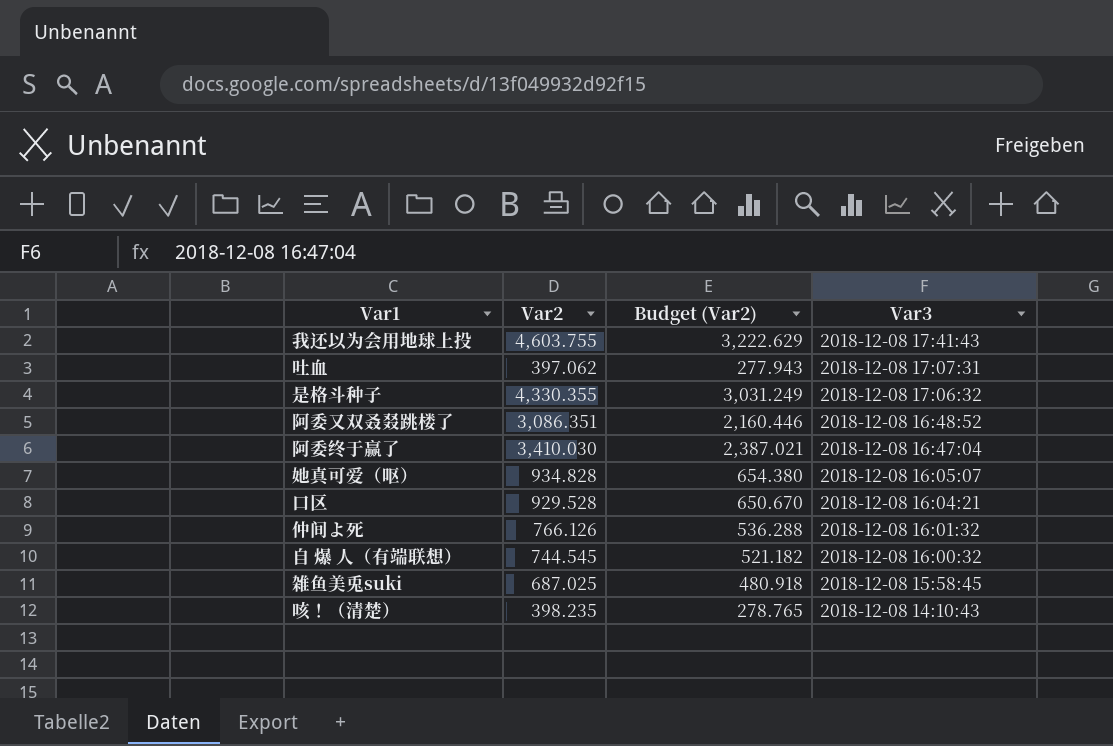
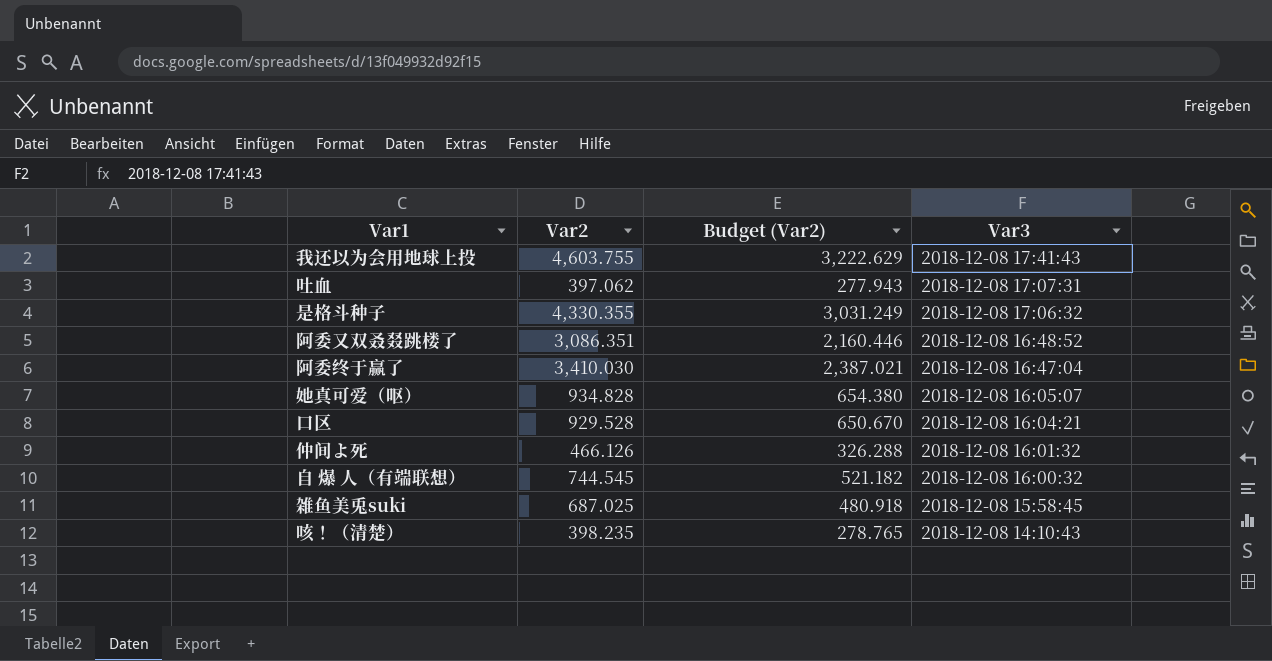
仲间よ死 | Var2: 766.126 -> 466.126
仲间よ死 | Budget (Var2): 536.288 -> 326.288

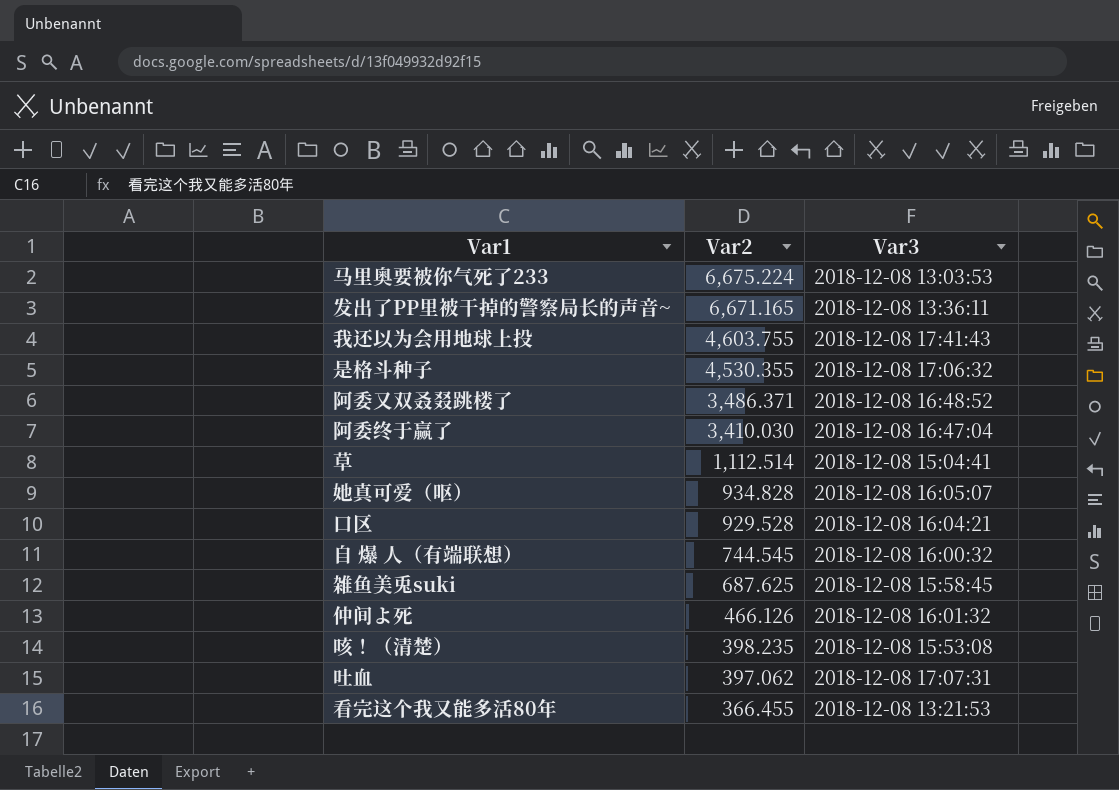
row order: Var3 descending -> Var2 descending
column Budget (Var2) | formula: [Var2] * 0.7 -> none
row 马里奥要被你气死了233: none -> 6,675.224 | 2018-12-08 13:03:53
row 发出了PP里被干掉的警察局长的声音~: none -> 6,671.165 | 2018-12-08 13:36:11
是格斗种子 | Var2: 4,330.355 -> 4,530.355
阿委又双叒叕跳楼了 | Var2: 3,086.351 -> 3,486.371
row 草: none -> 1,112.514 | 2018-12-08 15:04:41
雑鱼美兎suki | Var2: 687.025 -> 687.625
咳！（清楚） | Var3: 2018-12-08 14:10:43 -> 2018-12-08 15:53:08
row 看完这个我又能多活80年: none -> 366.455 | 2018-12-08 13:21:53

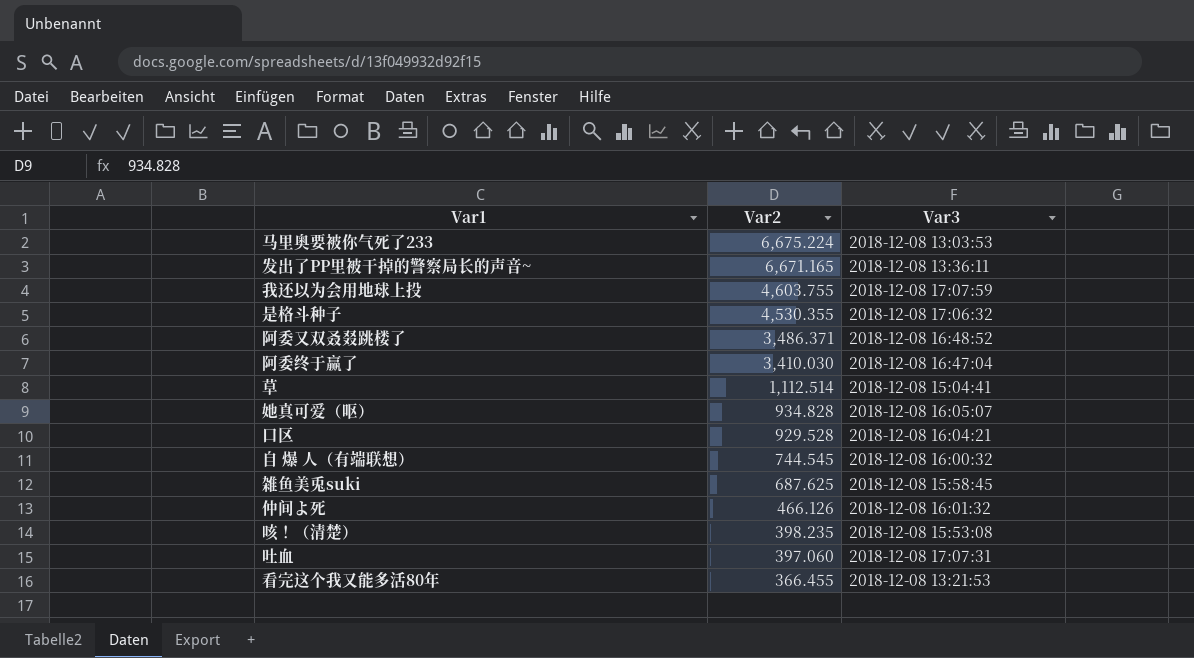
我还以为会用地球上投 | Var3: 2018-12-08 17:41:43 -> 2018-12-08 17:07:59
吐血 | Var2: 397.062 -> 397.060

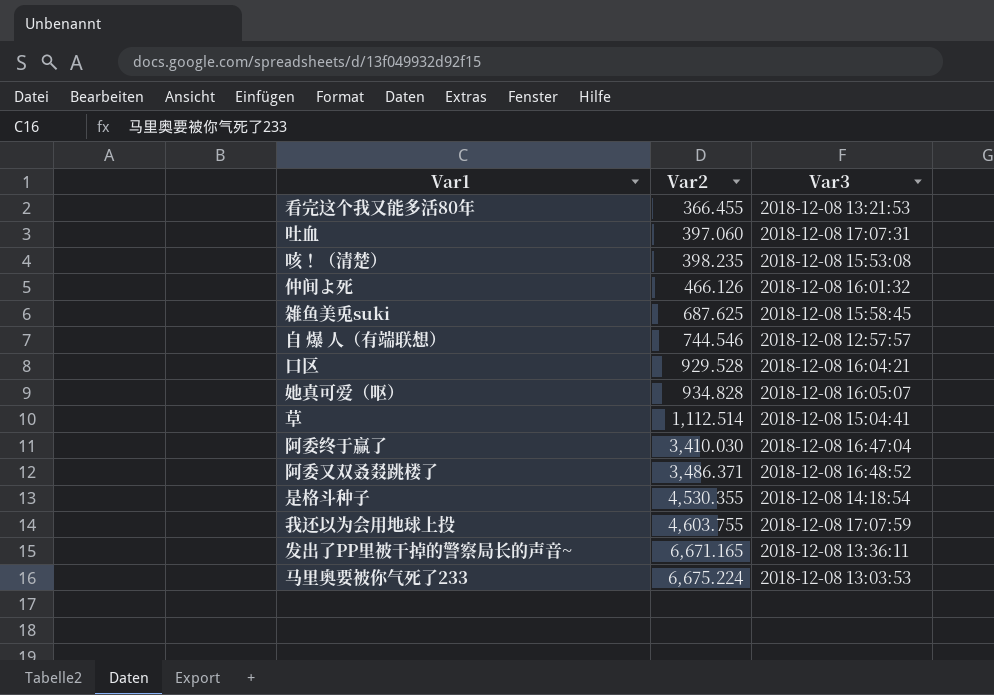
row order: Var2 descending -> Var2 ascending
自 爆 人（有端联想） | Var2: 744.545 -> 744.546
自 爆 人（有端联想） | Var3: 2018-12-08 16:00:32 -> 2018-12-08 12:57:57
是格斗种子 | Var3: 2018-12-08 17:06:32 -> 2018-12-08 14:18:54

